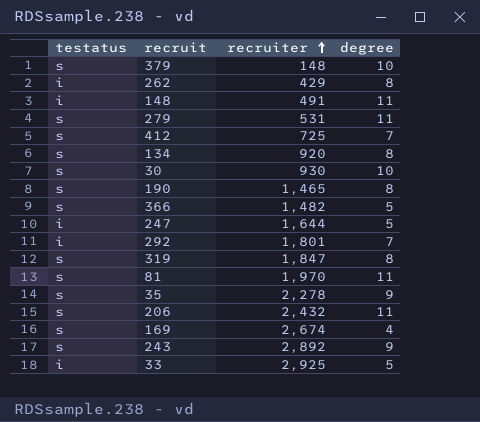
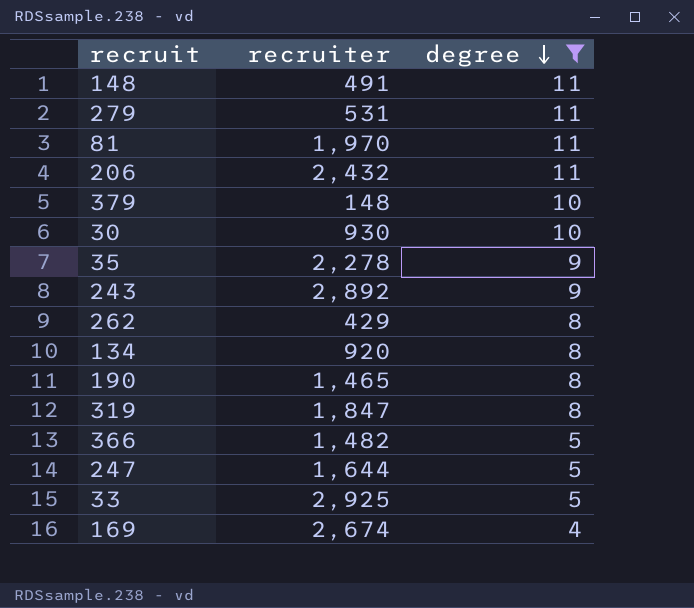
filter: none -> degree != 7
row order: recruiter ascending -> degree descending
column testatus | position: 1 -> none

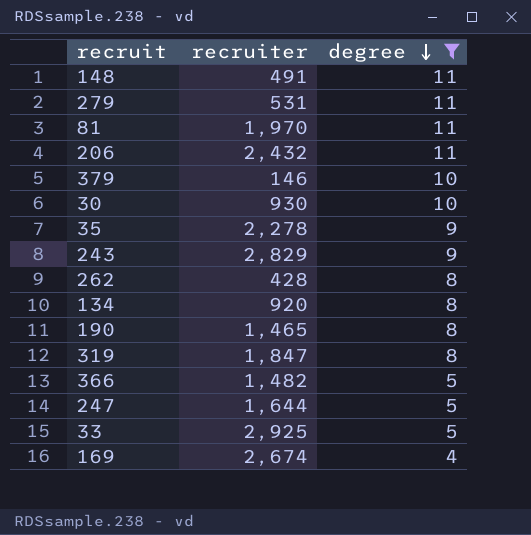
379 | recruiter: 148 -> 146
243 | recruiter: 2,892 -> 2,829
262 | recruiter: 429 -> 428

